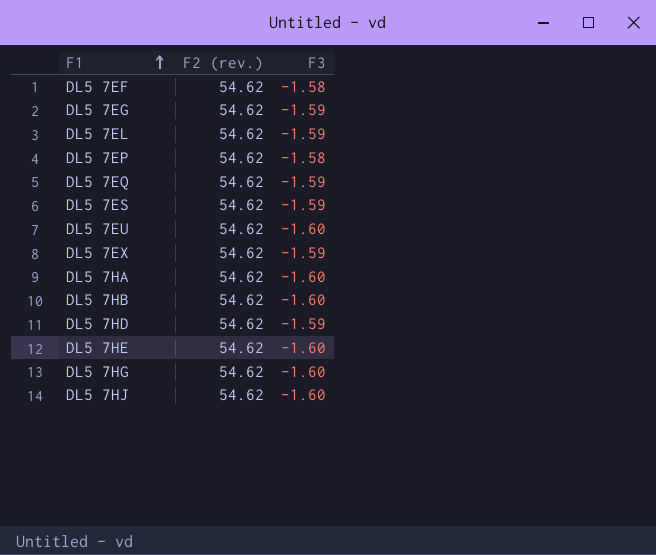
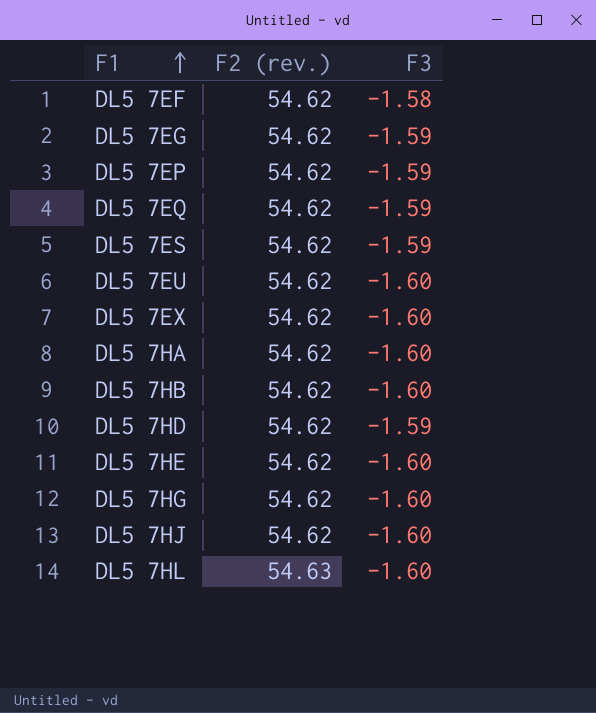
row DL5 7EL: 54.62 | -1.59 -> none
DL5 7EP | F3: -1.58 -> -1.59
DL5 7EX | F3: -1.59 -> -1.60
row DL5 7HL: none -> 54.63 | -1.60

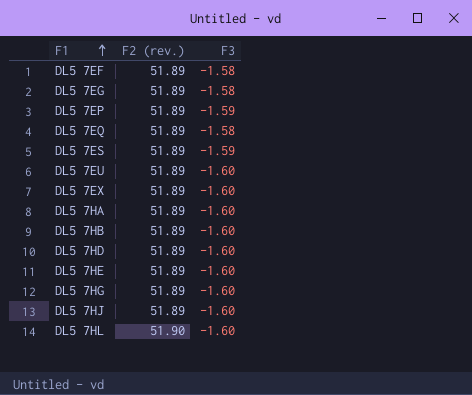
DL5 7EF | F2 (rev.): 54.62 -> 51.89
DL5 7EG | F2 (rev.): 54.62 -> 51.89
DL5 7EG | F3: -1.59 -> -1.58
DL5 7EP | F2 (rev.): 54.62 -> 51.89
DL5 7EQ | F2 (rev.): 54.62 -> 51.89
DL5 7EQ | F3: -1.59 -> -1.58
DL5 7ES | F2 (rev.): 54.62 -> 51.89
DL5 7EU | F2 (rev.): 54.62 -> 51.89
DL5 7EX | F2 (rev.): 54.62 -> 51.89
DL5 7HA | F2 (rev.): 54.62 -> 51.89
DL5 7HB | F2 (rev.): 54.62 -> 51.89
DL5 7HD | F2 (rev.): 54.62 -> 51.89
DL5 7HD | F3: -1.59 -> -1.60
DL5 7HE | F2 (rev.): 54.62 -> 51.89
DL5 7HG | F2 (rev.): 54.62 -> 51.89
DL5 7HJ | F2 (rev.): 54.62 -> 51.89
DL5 7HL | F2 (rev.): 54.63 -> 51.90

